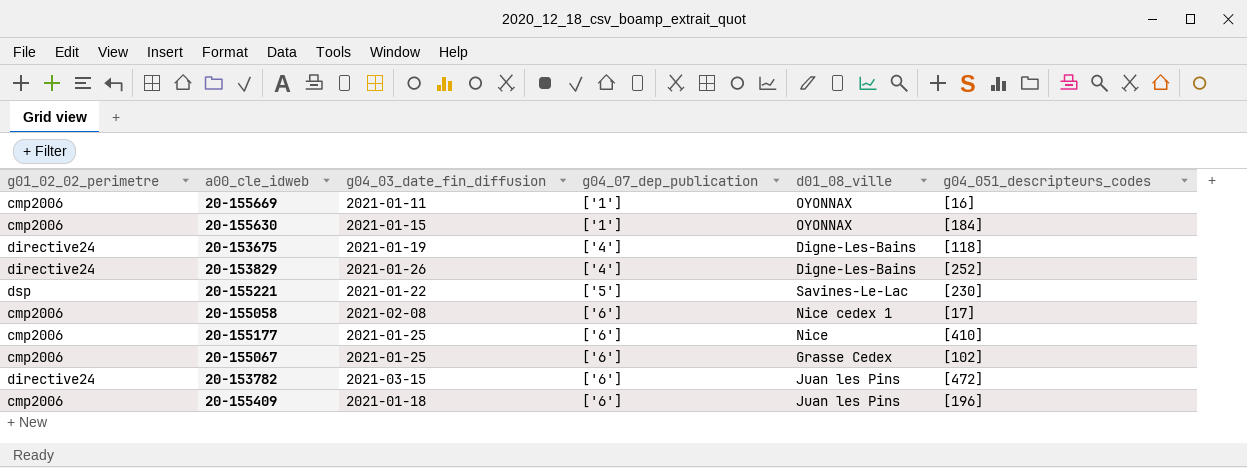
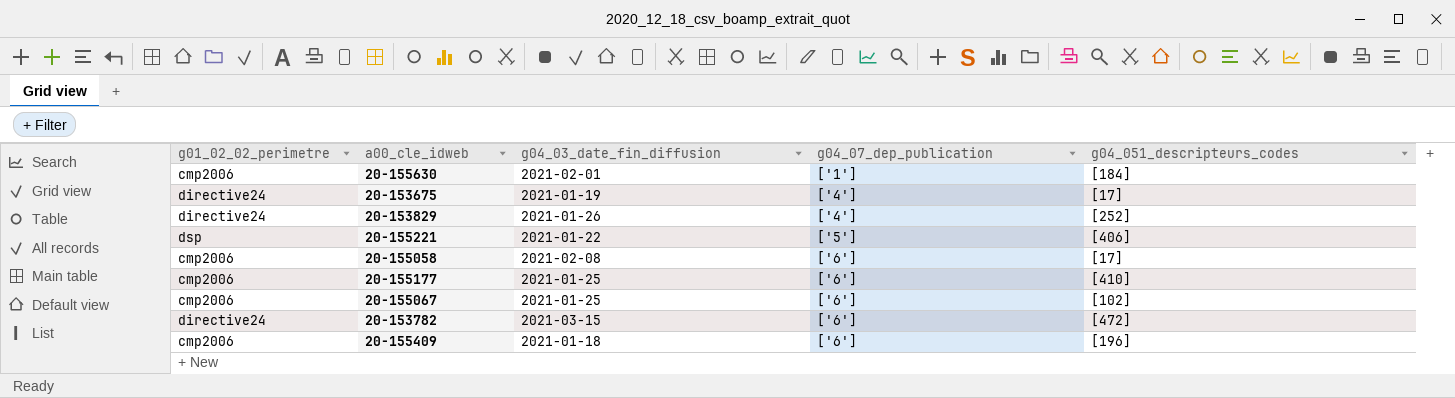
column d01_08_ville | position: 5 -> none
row 20-155669: cmp2006 | 2021-01-11 | ['1'] | OYONNAX | [16] -> none
20-155630 | g04_03_date_fin_diffusion: 2021-01-15 -> 2021-02-01
20-153675 | g04_051_descripteurs_codes: [118] -> [17]
20-155221 | g04_051_descripteurs_codes: [230] -> [406]

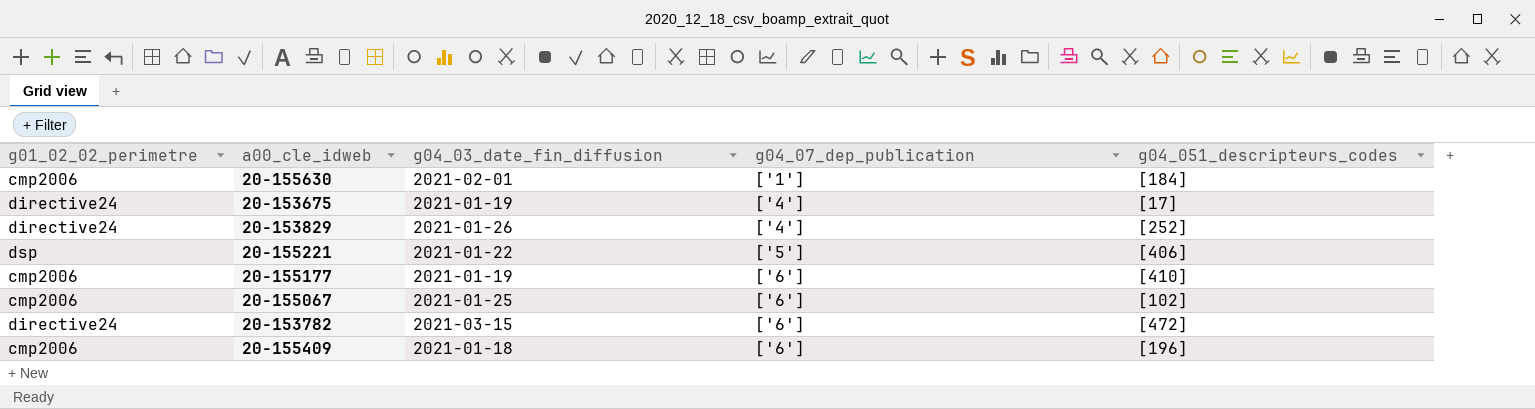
row 20-155058: cmp2006 | 2021-02-08 | ['6'] | [17] -> none
20-155177 | g04_03_date_fin_diffusion: 2021-01-25 -> 2021-01-19

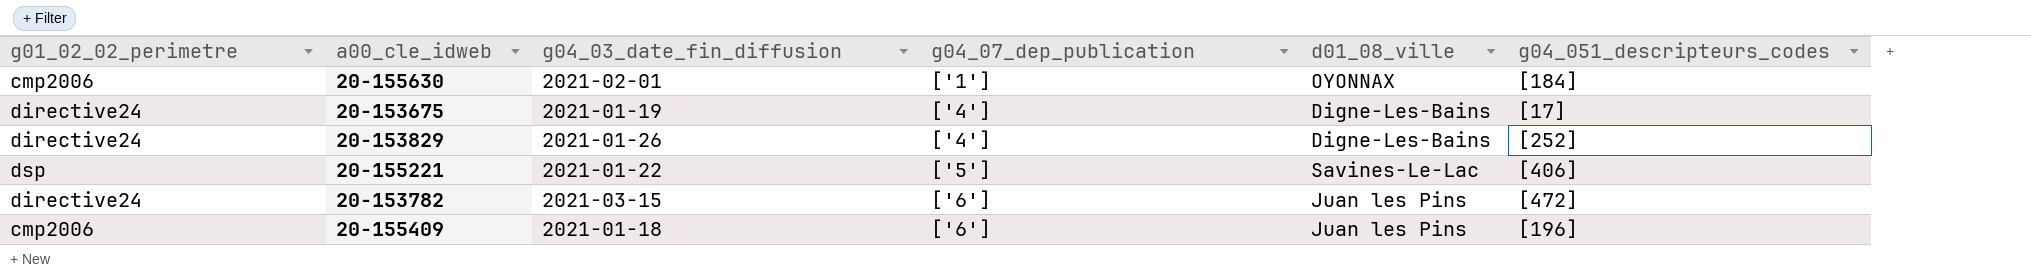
column d01_08_ville | position: none -> 5
row 20-155177: cmp2006 | 2021-01-19 | ['6'] | [410] -> none
row 20-155067: cmp2006 | 2021-01-25 | ['6'] | [102] -> none

